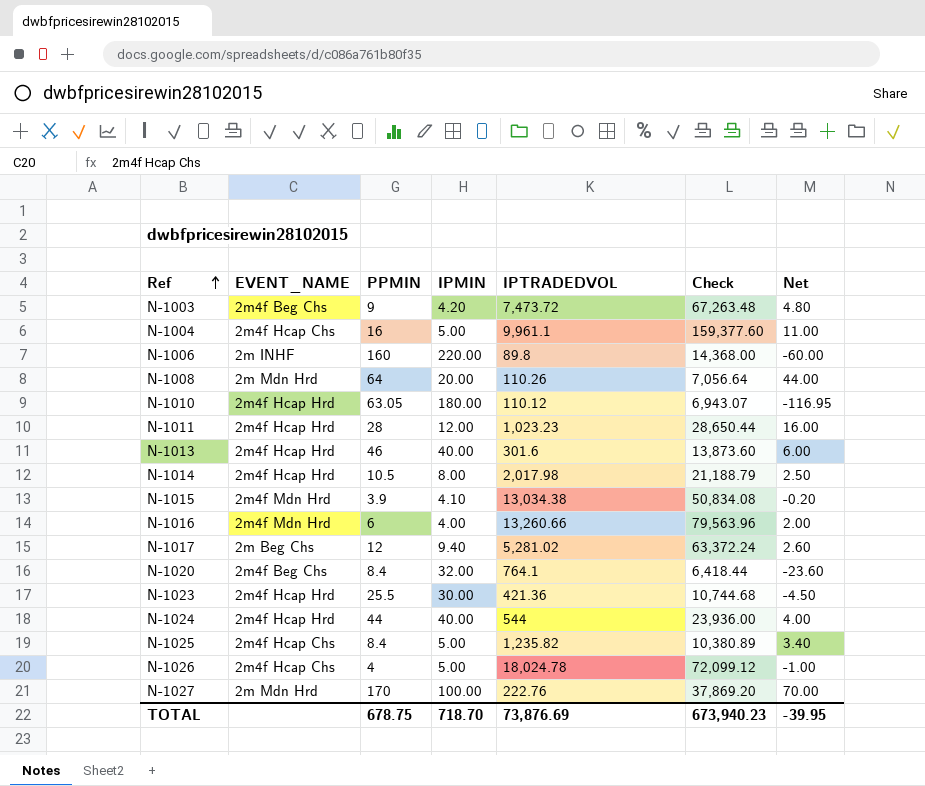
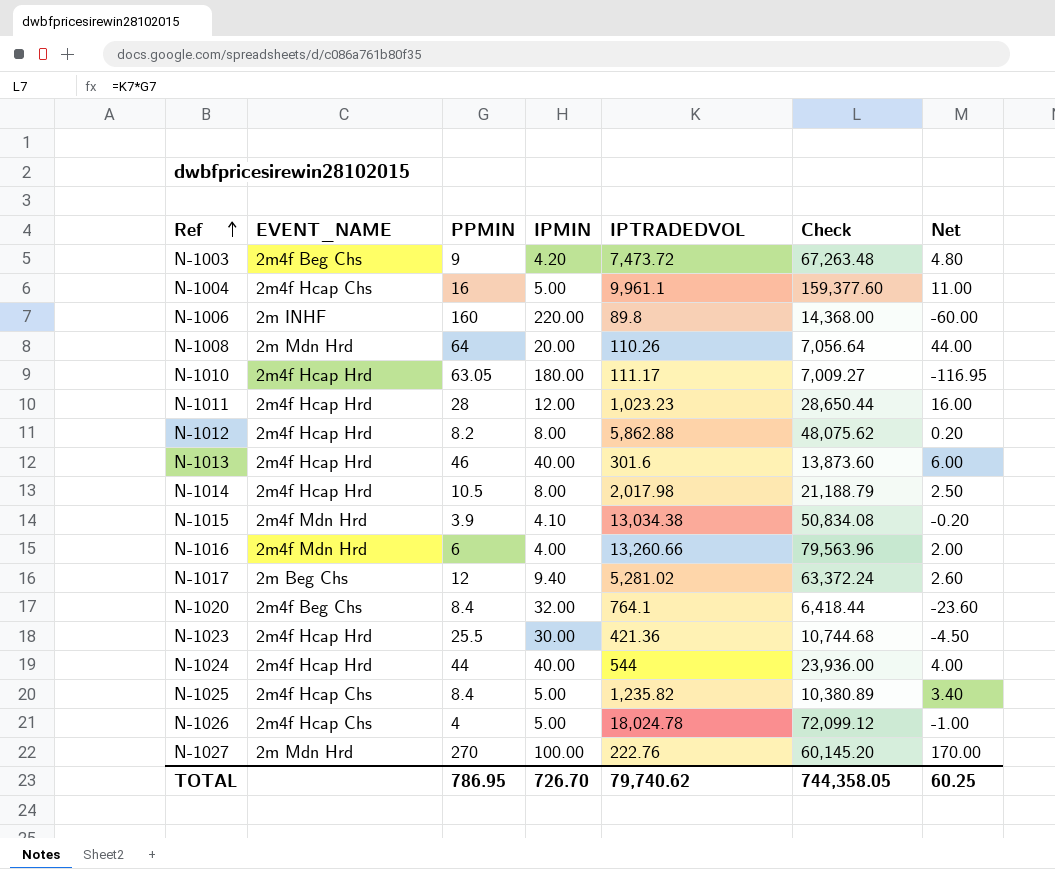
N-1010 | IPTRADEDVOL: 110.12 -> 111.17
N-1010 | Check: 6,943.07 -> 7,009.27
row N-1012: none -> 2m4f Hcap Hrd | 8.2 | 8.00 | 5,862.88 | 48,075.62 | 0.20
N-1027 | PPMIN: 170 -> 270
N-1027 | Check: 37,869.20 -> 60,145.20
N-1027 | Net: 70.00 -> 170.00
TOTAL | PPMIN: 678.75 -> 786.95
TOTAL | IPMIN: 718.70 -> 726.70
TOTAL | IPTRADEDVOL: 73,876.69 -> 79,740.62
TOTAL | Check: 673,940.23 -> 744,358.05
TOTAL | Net: -39.95 -> 60.25

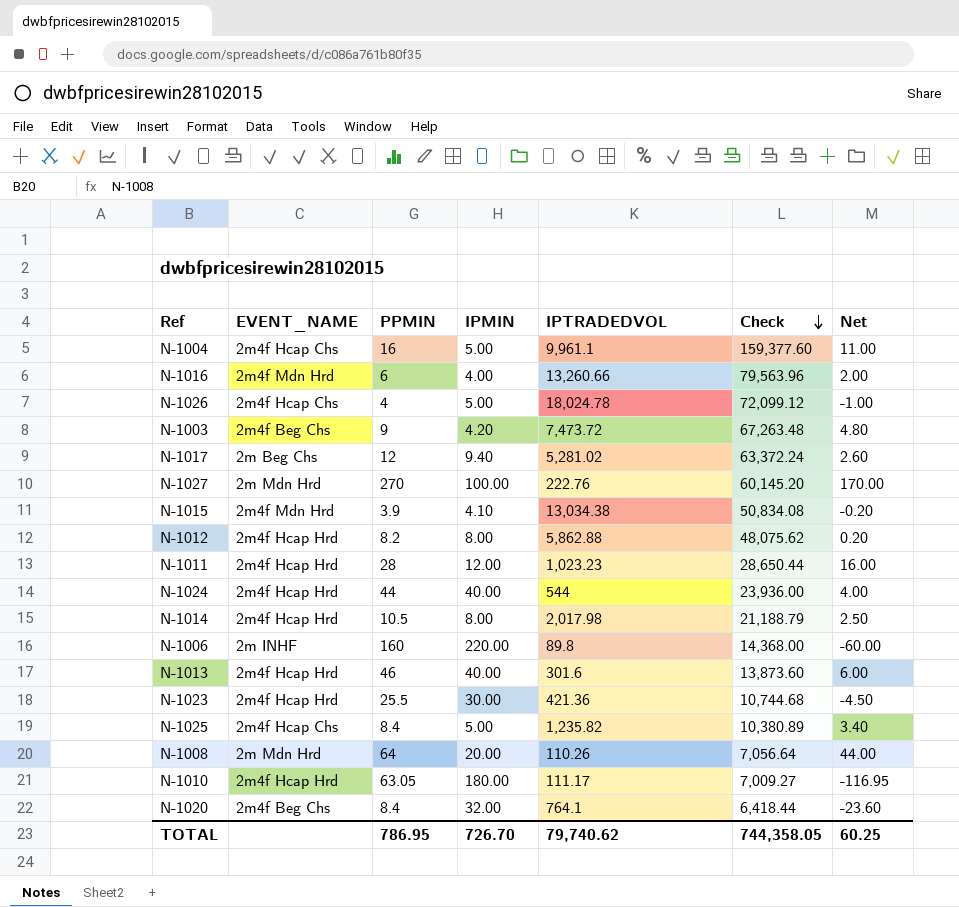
row order: Ref ascending -> Check descending

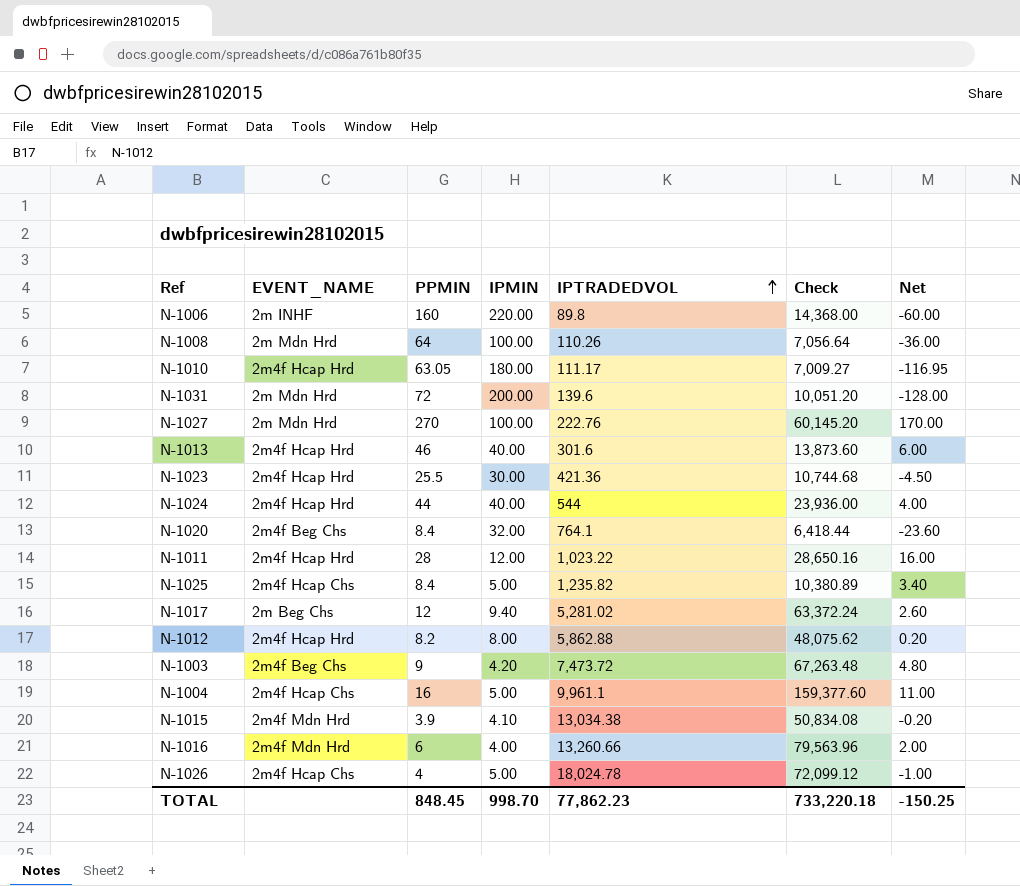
row order: Check descending -> IPTRADEDVOL ascending
row N-1014: 2m4f Hcap Hrd | 10.5 | 8.00 | 2,017.98 | 21,188.79 | 2.50 -> none
N-1008 | IPMIN: 20.00 -> 100.00
N-1008 | Net: 44.00 -> -36.00
row N-1031: none -> 2m Mdn Hrd | 72 | 200.00 | 139.6 | 10,051.20 | -128.00
N-1011 | IPTRADEDVOL: 1,023.23 -> 1,023.22
N-1011 | Check: 28,650.44 -> 28,650.16
TOTAL | PPMIN: 786.95 -> 848.45
TOTAL | IPMIN: 726.70 -> 998.70
TOTAL | IPTRADEDVOL: 79,740.62 -> 77,862.23
TOTAL | Check: 744,358.05 -> 733,220.18
TOTAL | Net: 60.25 -> -150.25

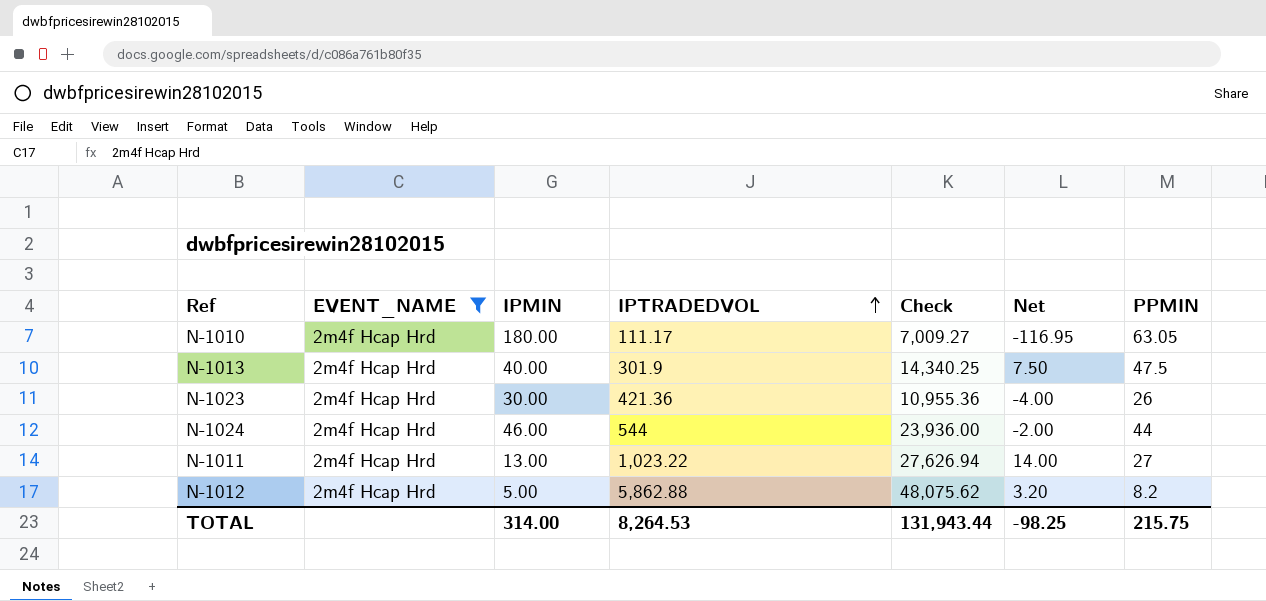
filter: none -> EVENT_NAME = 2m4f Hcap Hrd
column PPMIN | position: 3 -> 7
N-1013 | IPTRADEDVOL: 301.6 -> 301.9
N-1013 | Check: 13,873.60 -> 14,340.25
N-1013 | Net: 6.00 -> 7.50
N-1013 | PPMIN: 46 -> 47.5
N-1023 | Check: 10,744.68 -> 10,955.36
N-1023 | Net: -4.50 -> -4.00
N-1023 | PPMIN: 25.5 -> 26
N-1024 | IPMIN: 40.00 -> 46.00
N-1024 | Net: 4.00 -> -2.00
N-1011 | IPMIN: 12.00 -> 13.00
N-1011 | Check: 28,650.16 -> 27,626.94
N-1011 | Net: 16.00 -> 14.00
N-1011 | PPMIN: 28 -> 27
N-1012 | IPMIN: 8.00 -> 5.00
N-1012 | Net: 0.20 -> 3.20
TOTAL | IPMIN: 998.70 -> 314.00
TOTAL | IPTRADEDVOL: 77,862.23 -> 8,264.53
TOTAL | Check: 733,220.18 -> 131,943.44
TOTAL | Net: -150.25 -> -98.25
TOTAL | PPMIN: 848.45 -> 215.75

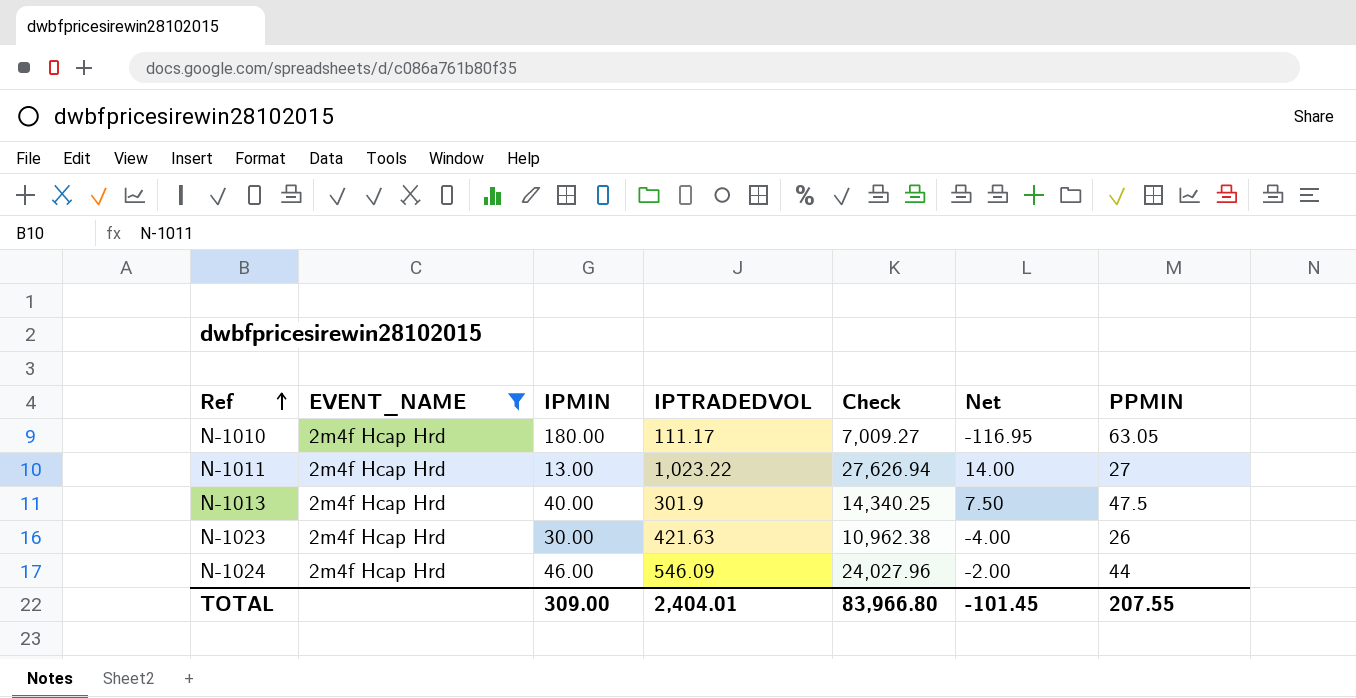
row order: IPTRADEDVOL ascending -> Ref ascending
row N-1012: 2m4f Hcap Hrd | 5.00 | 5,862.88 | 48,075.62 | 3.20 | 8.2 -> none
N-1023 | IPTRADEDVOL: 421.36 -> 421.63
N-1023 | Check: 10,955.36 -> 10,962.38
N-1024 | IPTRADEDVOL: 544 -> 546.09
N-1024 | Check: 23,936.00 -> 24,027.96
TOTAL | IPMIN: 314.00 -> 309.00
TOTAL | IPTRADEDVOL: 8,264.53 -> 2,404.01
TOTAL | Check: 131,943.44 -> 83,966.80
TOTAL | Net: -98.25 -> -101.45
TOTAL | PPMIN: 215.75 -> 207.55

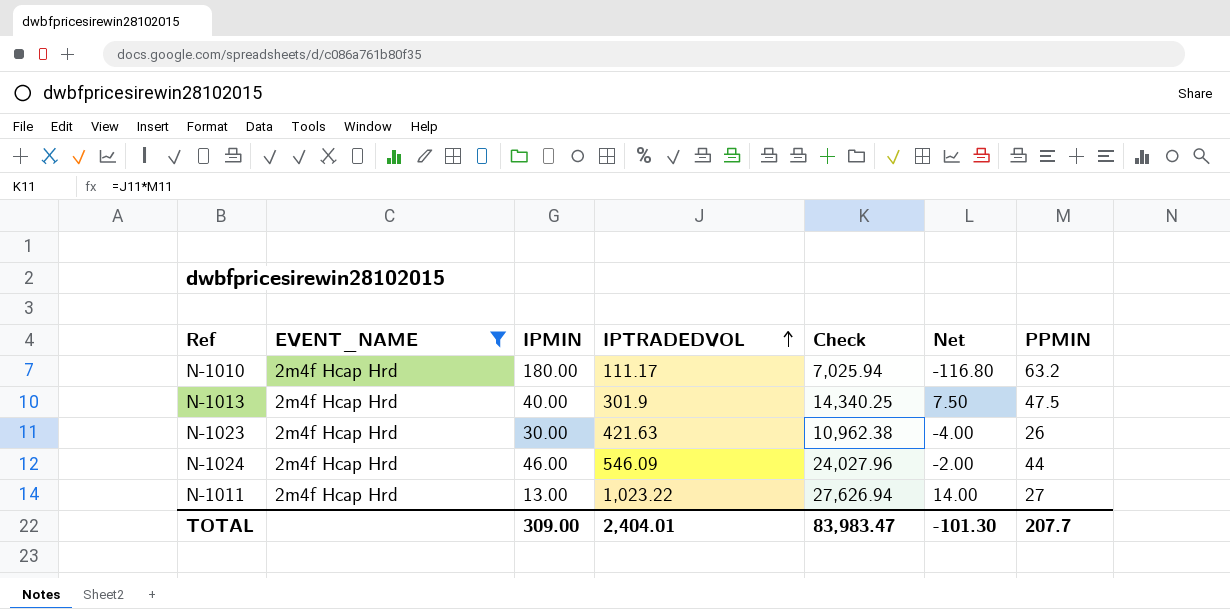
row order: Ref ascending -> IPTRADEDVOL ascending
N-1010 | Check: 7,009.27 -> 7,025.94
N-1010 | Net: -116.95 -> -116.80
N-1010 | PPMIN: 63.05 -> 63.2
TOTAL | Check: 83,966.80 -> 83,983.47
TOTAL | Net: -101.45 -> -101.30
TOTAL | PPMIN: 207.55 -> 207.7

